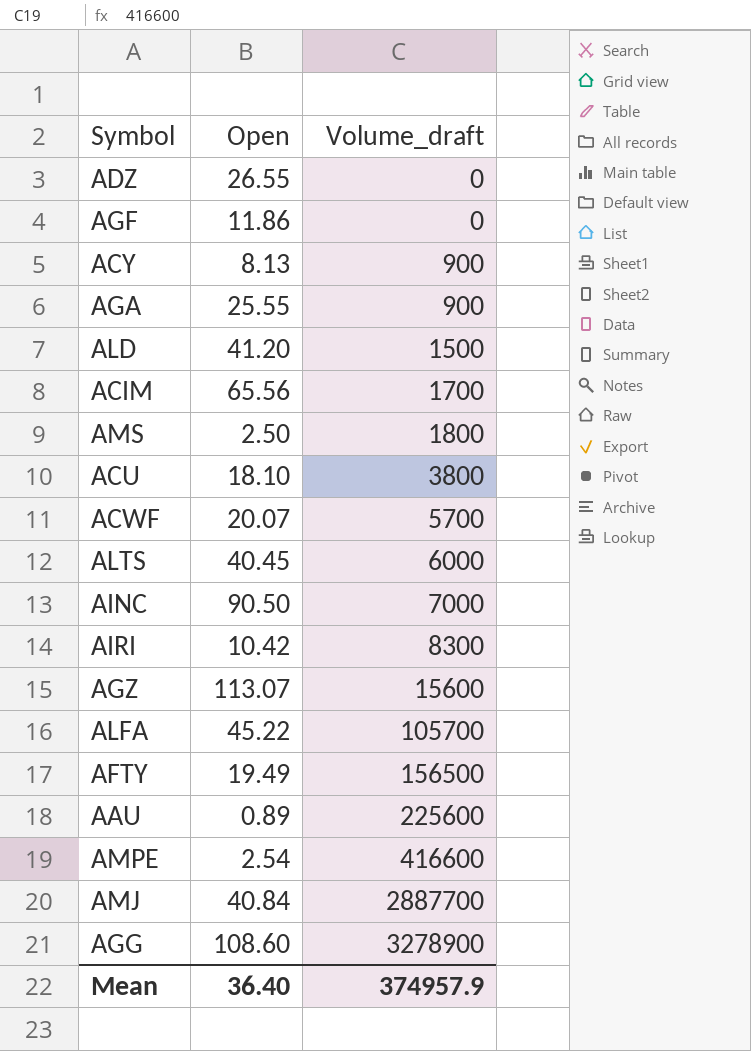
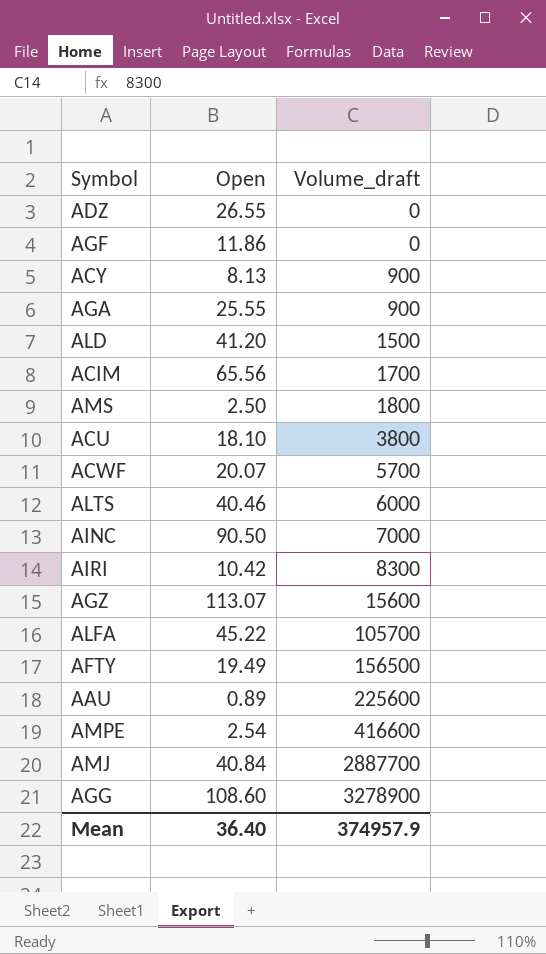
ALTS | Open: 40.45 -> 40.46

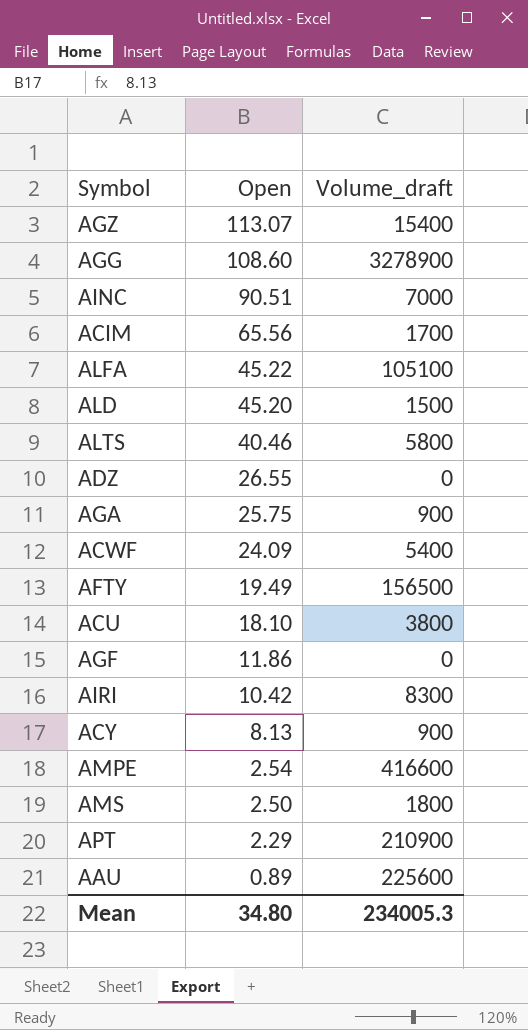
row order: Volume_draft ascending -> Open descending
row AMJ: 40.84 | 2887700 -> none
AGZ | Volume_draft: 15600 -> 15400
AINC | Open: 90.50 -> 90.51
ALFA | Volume_draft: 105700 -> 105100
ALD | Open: 41.20 -> 45.20
ALTS | Volume_draft: 6000 -> 5800
AGA | Open: 25.55 -> 25.75
ACWF | Open: 20.07 -> 24.09
ACWF | Volume_draft: 5700 -> 5400
row APT: none -> 2.29 | 210900
Mean | Open: 36.40 -> 34.80
Mean | Volume_draft: 374957.9 -> 234005.3

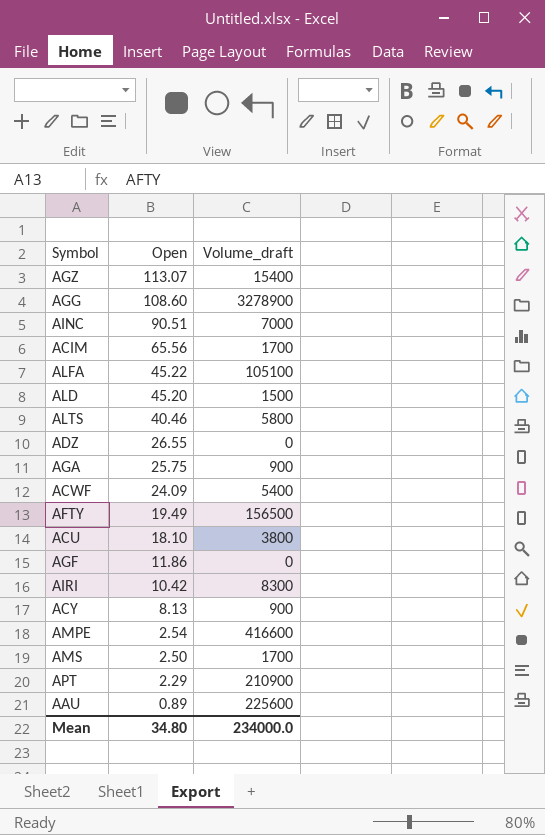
AMS | Volume_draft: 1800 -> 1700
Mean | Volume_draft: 234005.3 -> 234000.0

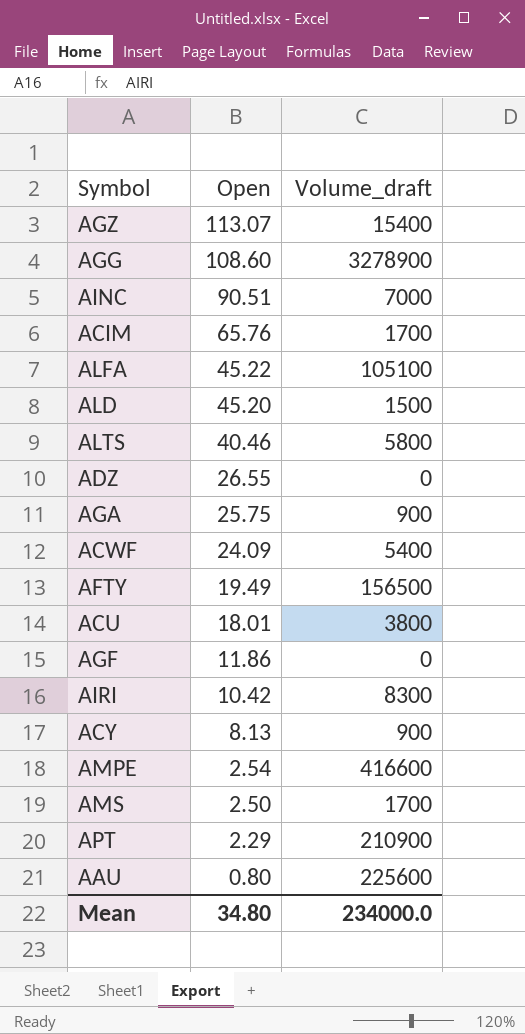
ACIM | Open: 65.56 -> 65.76
ACU | Open: 18.10 -> 18.01
AAU | Open: 0.89 -> 0.80

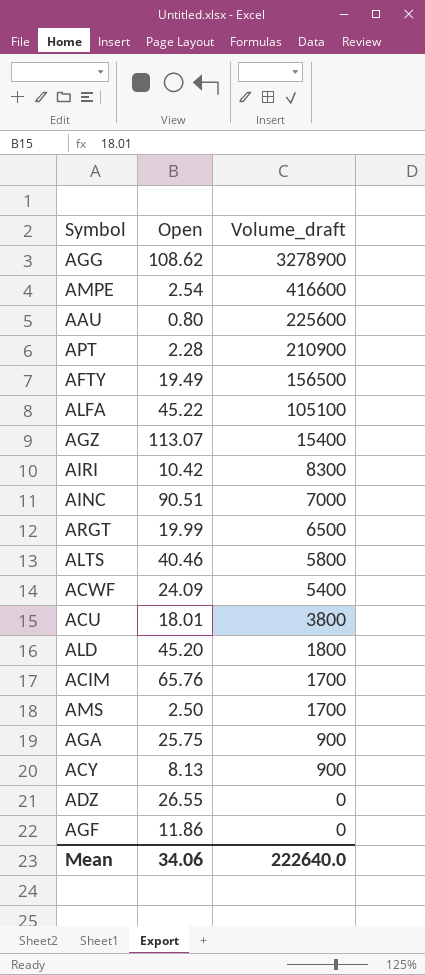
row order: Open descending -> Volume_draft descending
AGG | Open: 108.60 -> 108.62
APT | Open: 2.29 -> 2.28
row ARGT: none -> 19.99 | 6500
ALD | Volume_draft: 1500 -> 1800
Mean | Open: 34.80 -> 34.06
Mean | Volume_draft: 234000.0 -> 222640.0

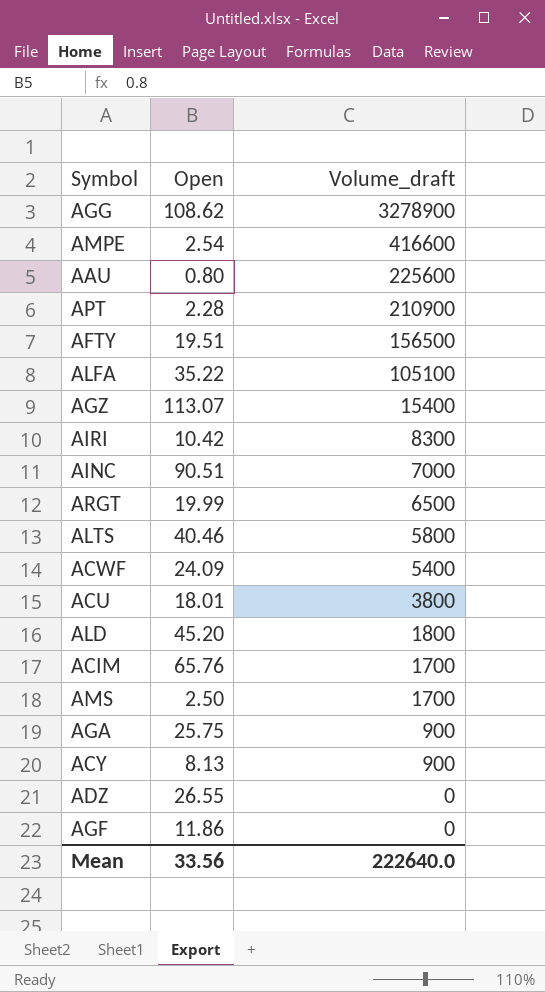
AFTY | Open: 19.49 -> 19.51
ALFA | Open: 45.22 -> 35.22
Mean | Open: 34.06 -> 33.56

